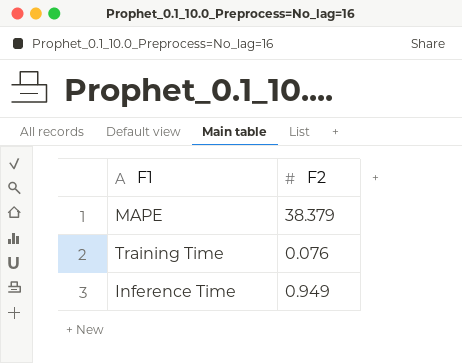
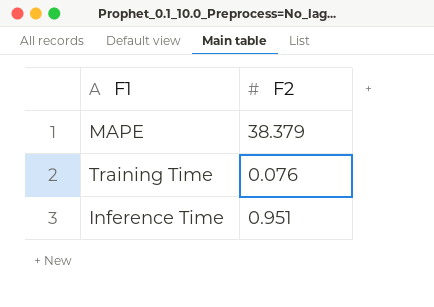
Inference Time | F2: 0.949 -> 0.951

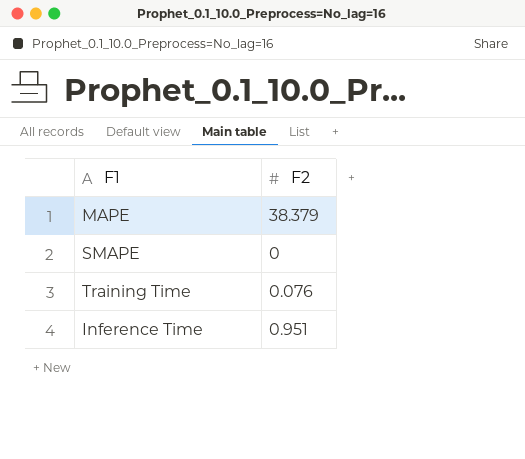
row SMAPE: none -> 0

